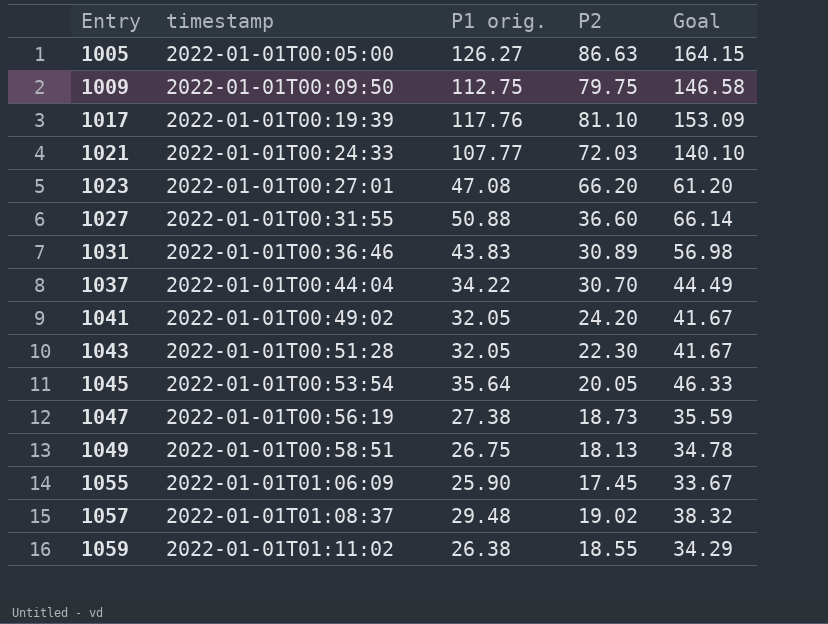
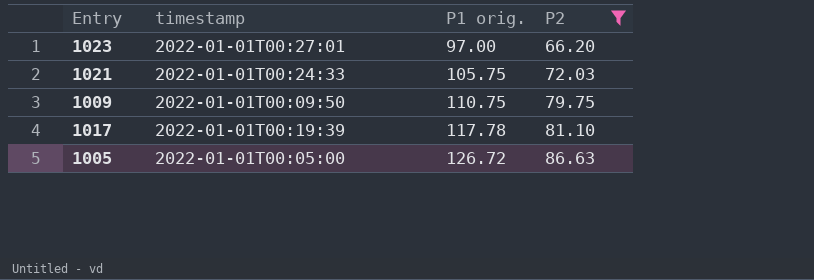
filter: none -> P2 >= 66.20
row order: Entry ascending -> P1 orig. ascending
column Goal | formula: [P1 orig.] * 1.3 -> none
1023 | P1 orig.: 47.08 -> 97.00
1021 | P1 orig.: 107.77 -> 105.75
1009 | P1 orig.: 112.75 -> 110.75
1017 | P1 orig.: 117.76 -> 117.78
1005 | P1 orig.: 126.27 -> 126.72

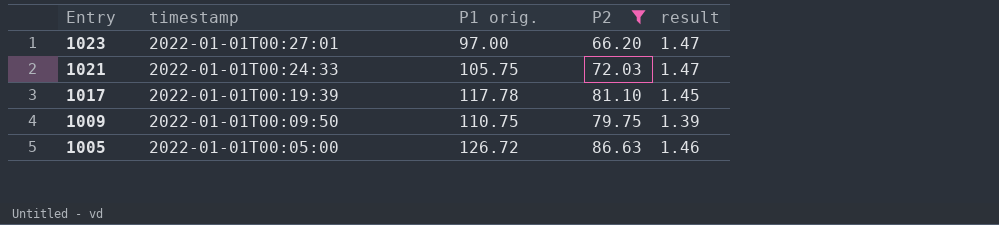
row order: P1 orig. ascending -> Entry descending
column result | formula: none -> [P1 orig.] / [P2]

